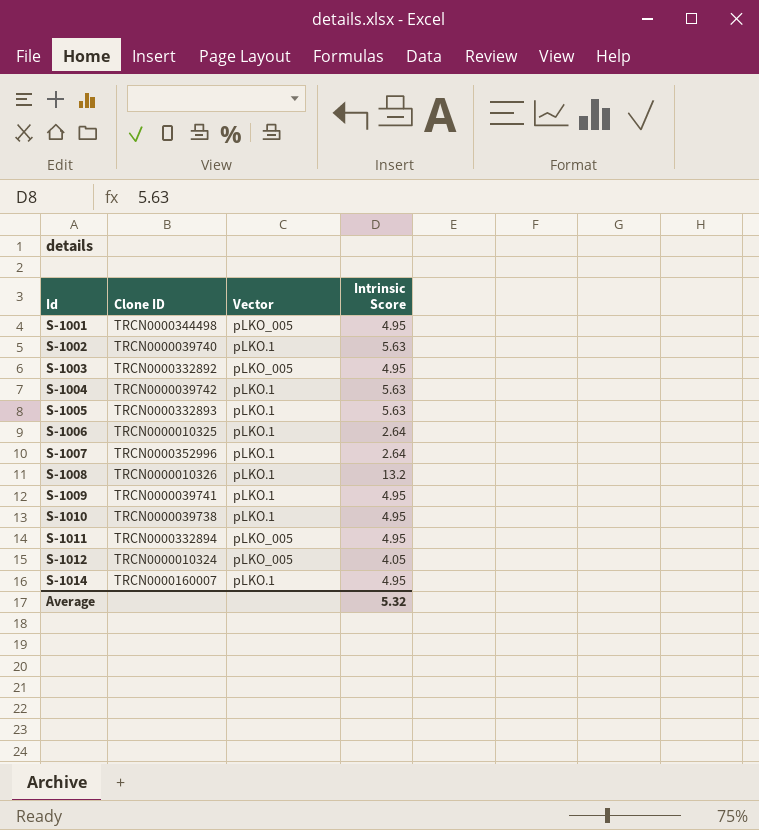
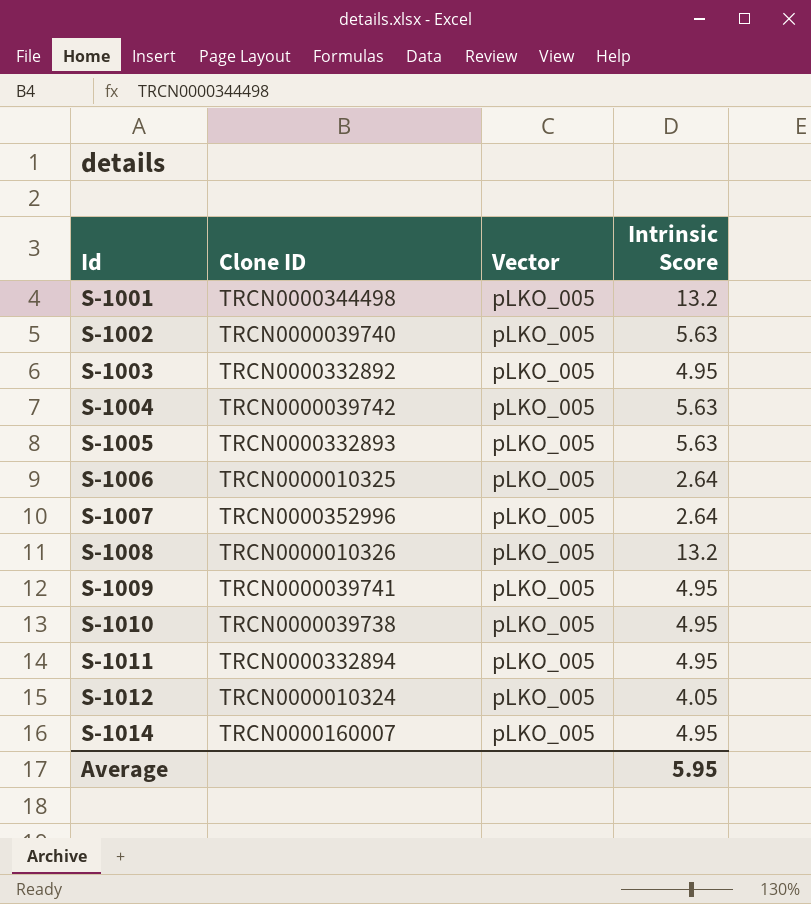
S-1001 | Intrinsic Score: 4.95 -> 13.2
S-1002 | Vector: pLKO.1 -> pLKO_005
S-1004 | Vector: pLKO.1 -> pLKO_005
S-1005 | Vector: pLKO.1 -> pLKO_005
S-1006 | Vector: pLKO.1 -> pLKO_005
S-1007 | Vector: pLKO.1 -> pLKO_005
S-1008 | Vector: pLKO.1 -> pLKO_005
S-1009 | Vector: pLKO.1 -> pLKO_005
S-1010 | Vector: pLKO.1 -> pLKO_005
S-1014 | Vector: pLKO.1 -> pLKO_005
Average | Intrinsic Score: 5.32 -> 5.95

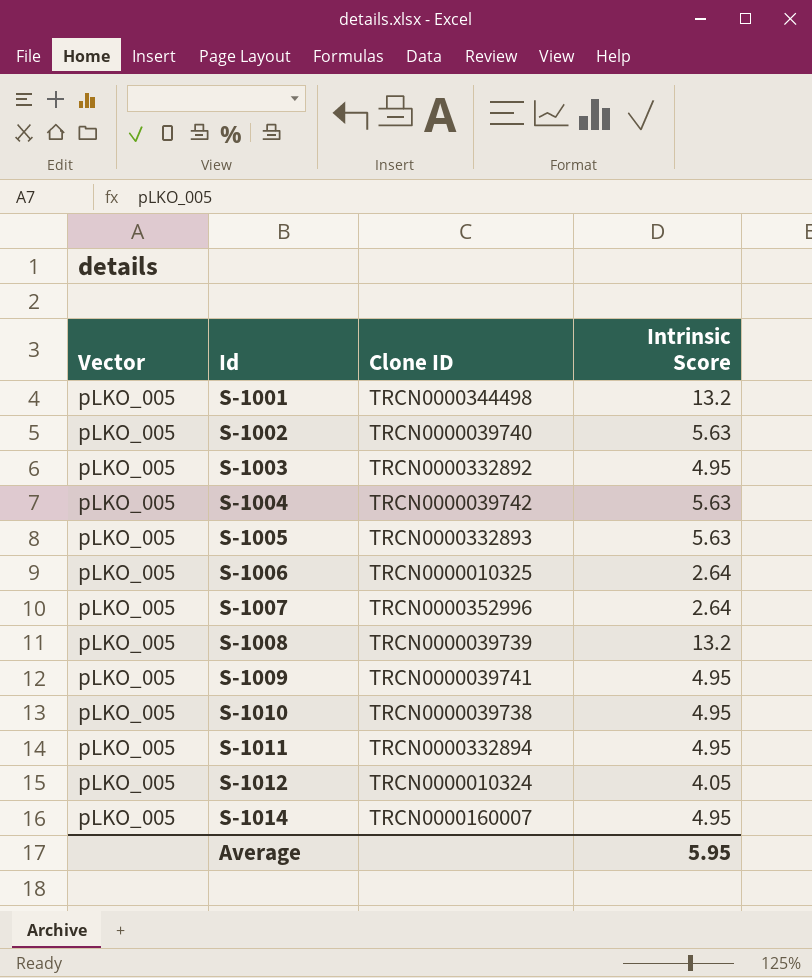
column Vector | position: 3 -> 1
S-1008 | Clone ID: TRCN0000010326 -> TRCN0000039739

